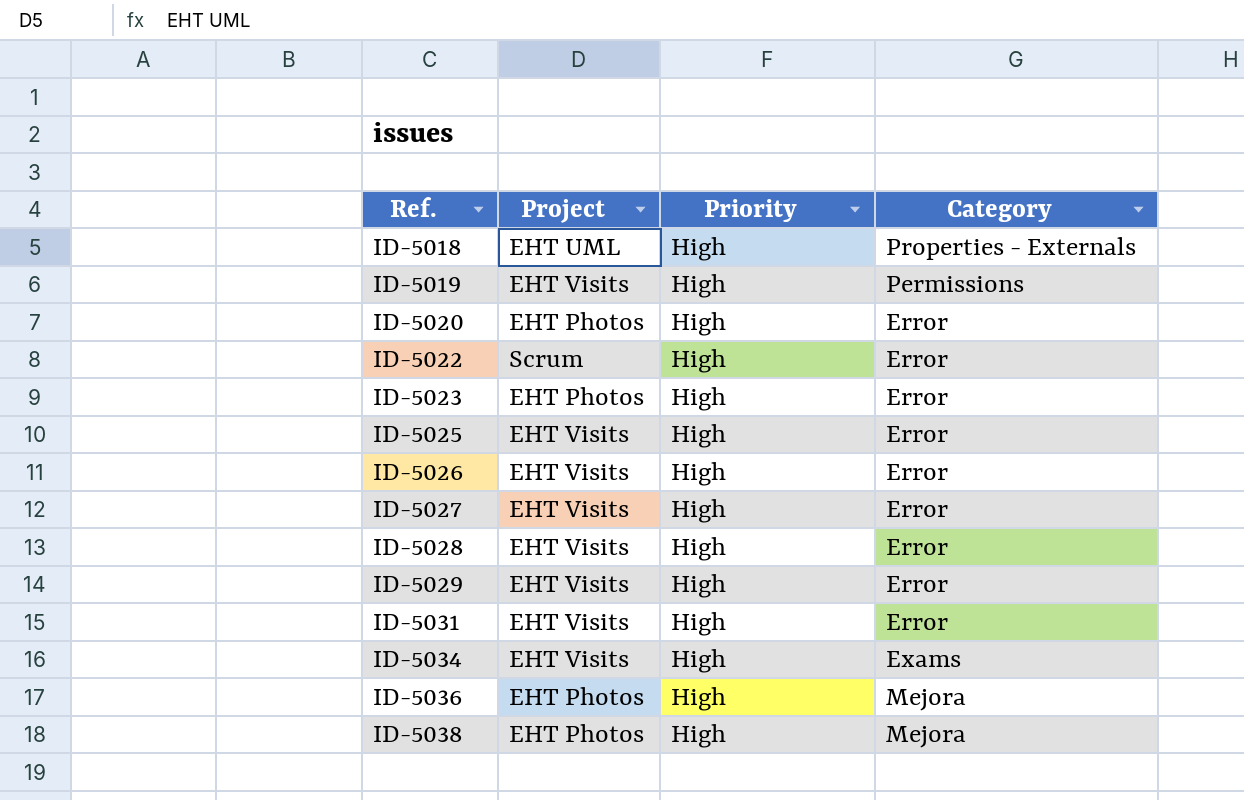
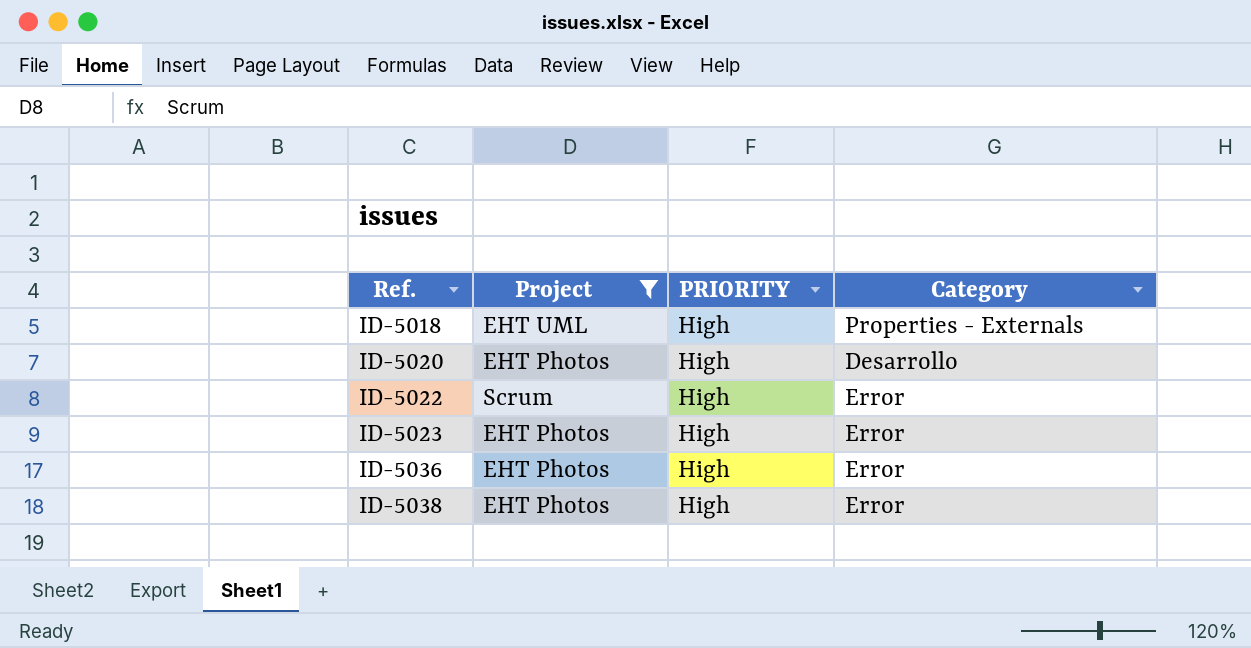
filter: none -> Project != EHT Visits
column name: Priority -> PRIORITY
ID-5020 | Category: Error -> Desarrollo
ID-5036 | Category: Mejora -> Error
ID-5038 | Category: Mejora -> Error

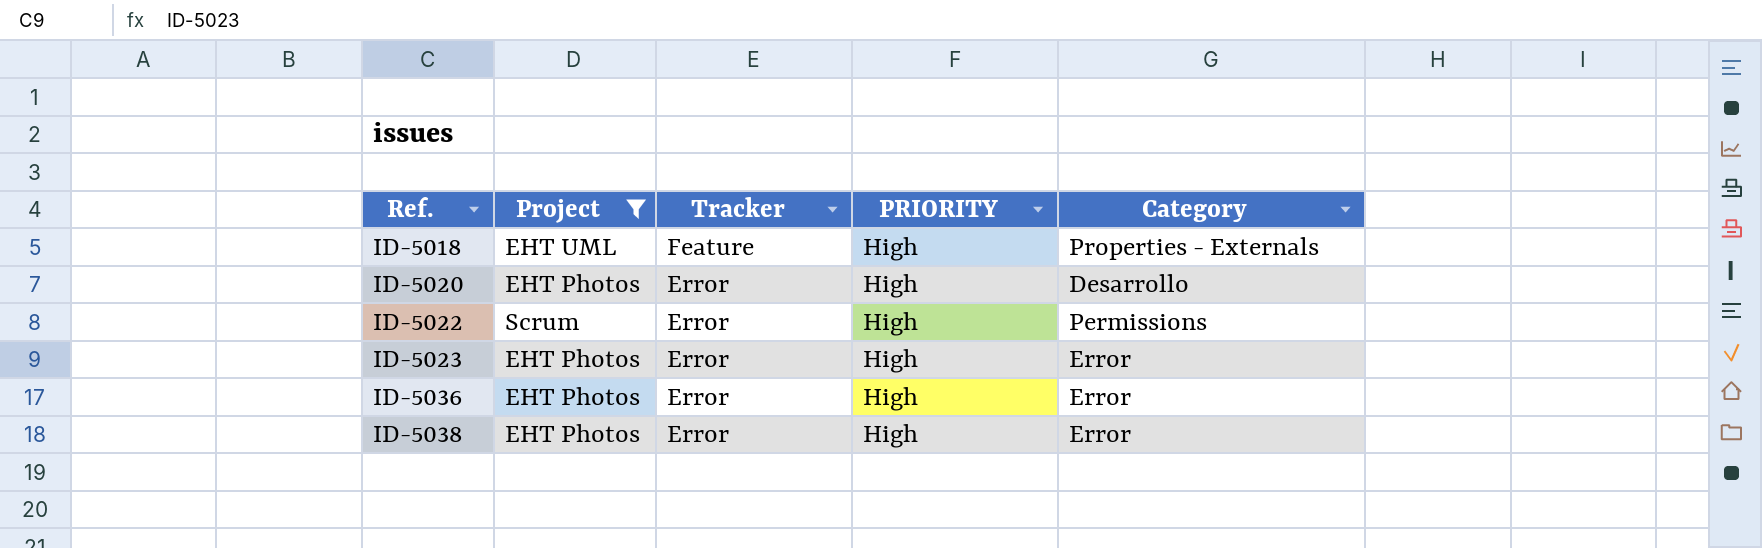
column Tracker | position: none -> 3
ID-5022 | Category: Error -> Permissions

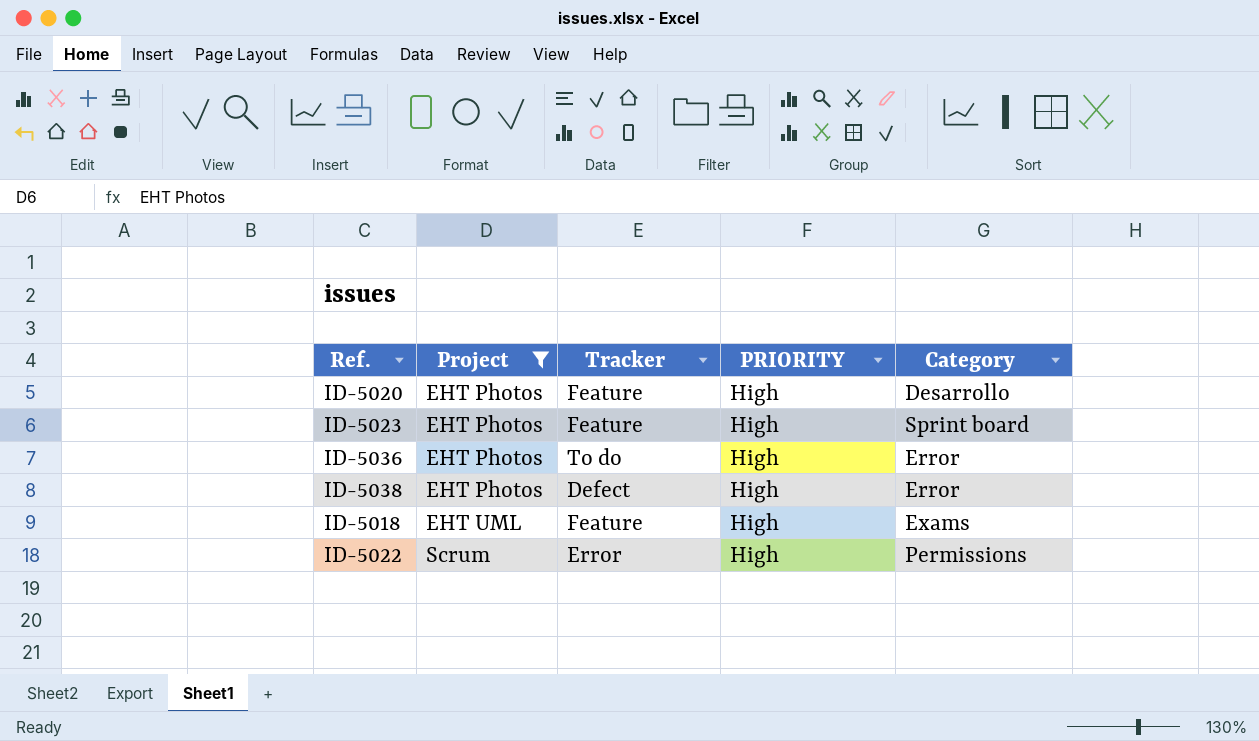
row order: Ref. ascending -> Project ascending
ID-5020 | Tracker: Error -> Feature
ID-5023 | Tracker: Error -> Feature
ID-5023 | Category: Error -> Sprint board
ID-5036 | Tracker: Error -> To do
ID-5038 | Tracker: Error -> Defect
ID-5018 | Category: Properties - Externals -> Exams

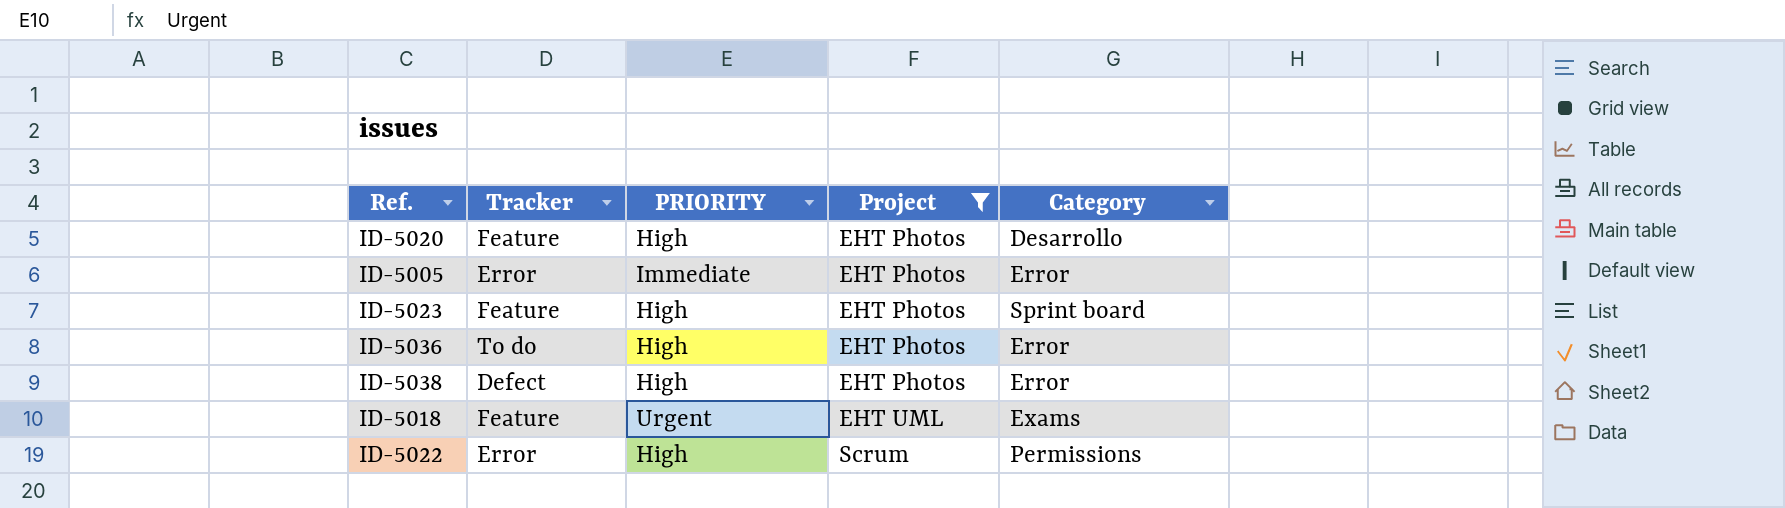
column Project | position: 2 -> 4
row ID-5005: none -> Error | Immediate | EHT Photos | Error
ID-5018 | PRIORITY: High -> Urgent

